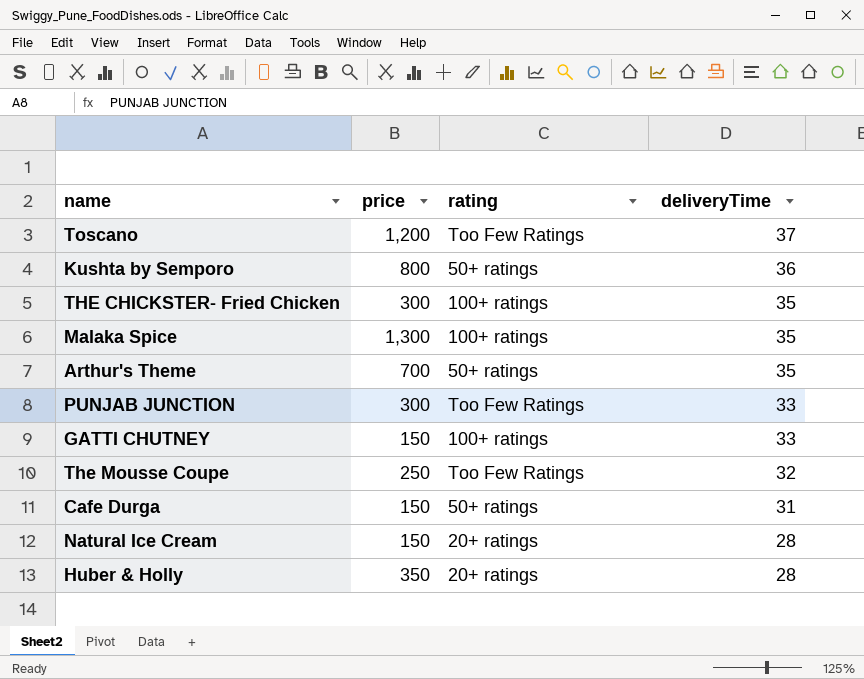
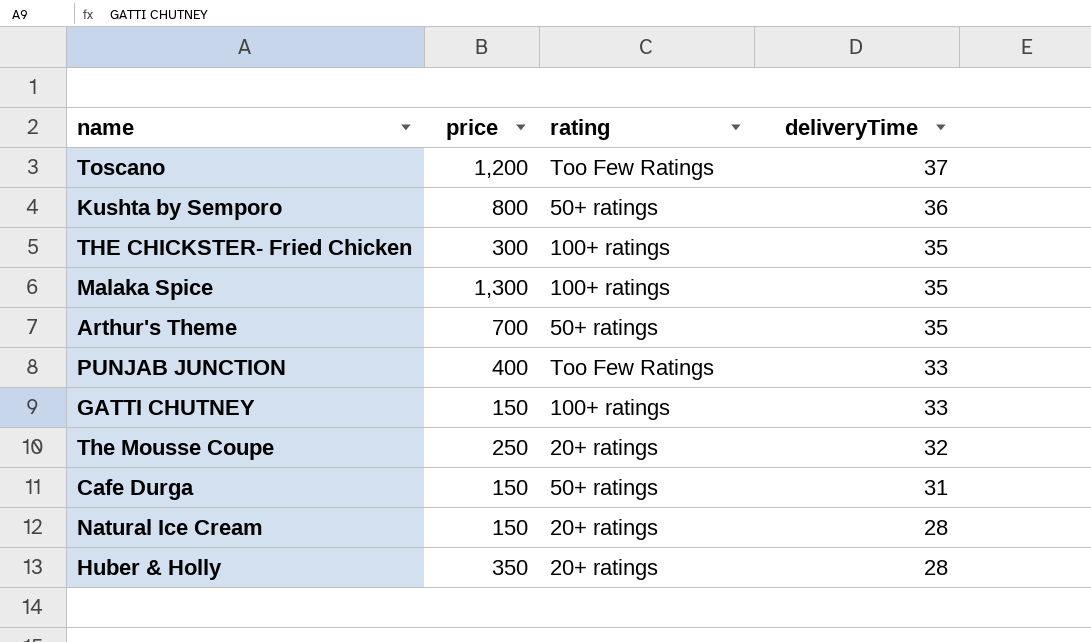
PUNJAB JUNCTION | price: 300 -> 400
The Mousse Coupe | rating: Too Few Ratings -> 20+ ratings

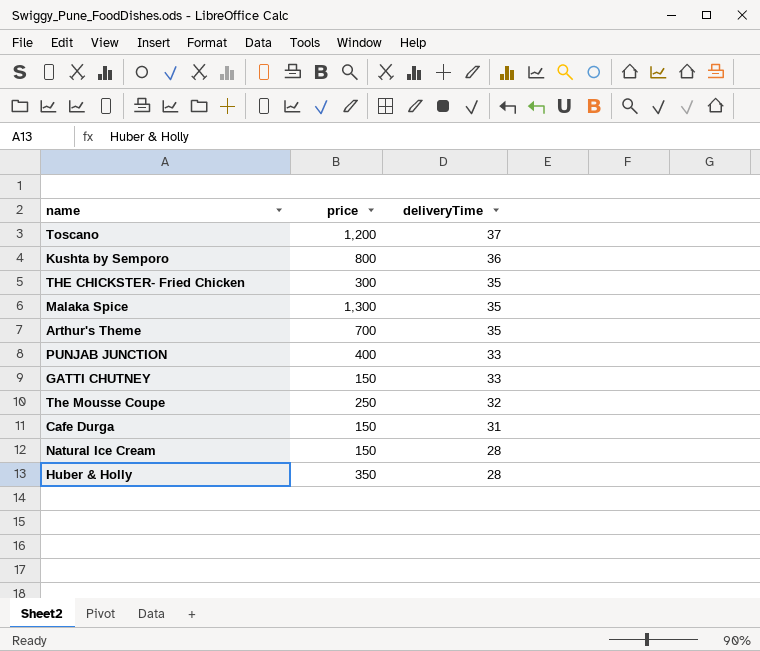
column rating | position: 3 -> none

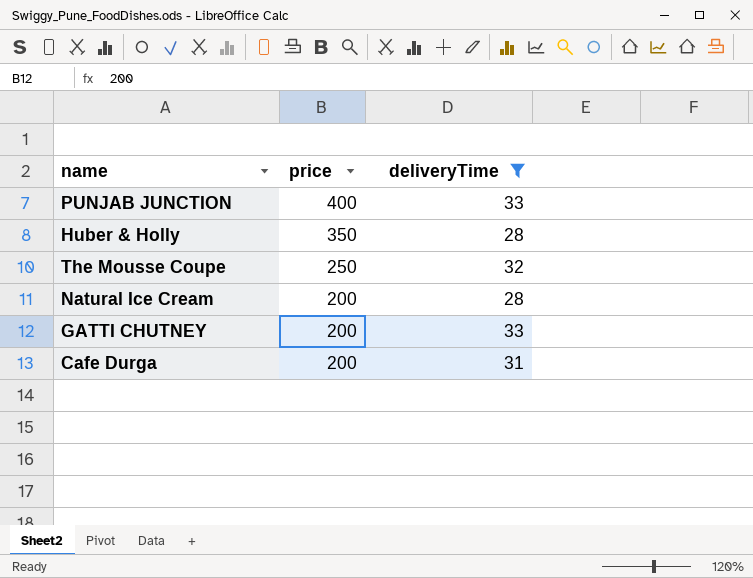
filter: none -> deliveryTime <= 33
row order: deliveryTime descending -> price descending
Natural Ice Cream | price: 150 -> 200
GATTI CHUTNEY | price: 150 -> 200
Cafe Durga | price: 150 -> 200

